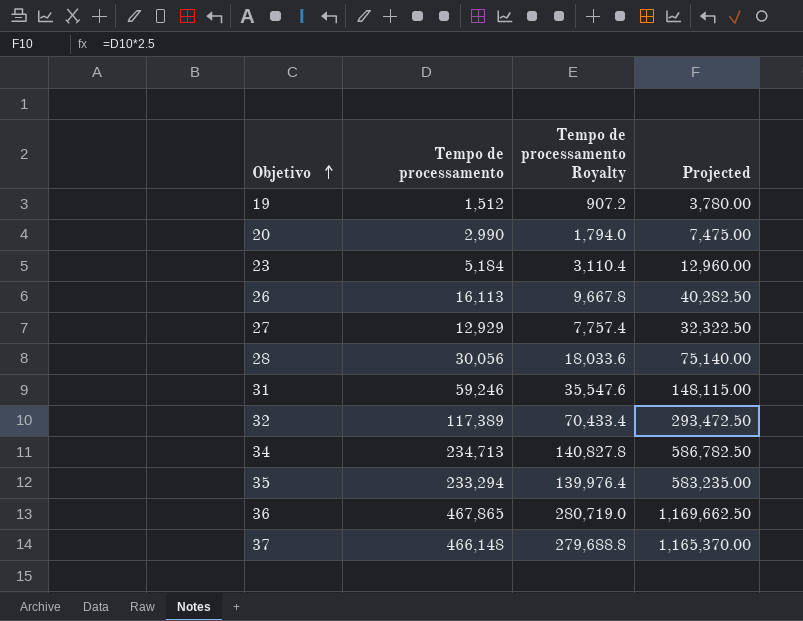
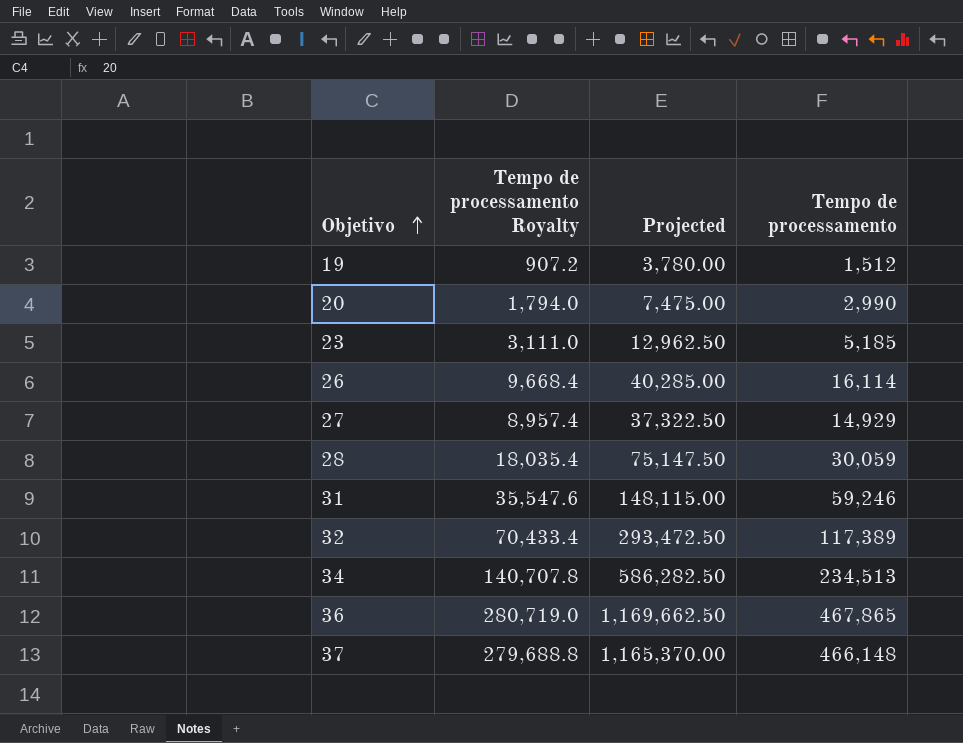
column Tempo de processamento | position: 2 -> 4
row 35: 233,294 | 139,976.4 | 583,235.00 -> none
23 | Tempo de processamento Royalty: 3,110.4 -> 3,111.0
23 | Projected: 12,960.00 -> 12,962.50
23 | Tempo de processamento: 5,184 -> 5,185
26 | Tempo de processamento Royalty: 9,667.8 -> 9,668.4
26 | Projected: 40,282.50 -> 40,285.00
26 | Tempo de processamento: 16,113 -> 16,114
27 | Tempo de processamento Royalty: 7,757.4 -> 8,957.4
27 | Projected: 32,322.50 -> 37,322.50
27 | Tempo de processamento: 12,929 -> 14,929
28 | Tempo de processamento Royalty: 18,033.6 -> 18,035.4
28 | Projected: 75,140.00 -> 75,147.50
28 | Tempo de processamento: 30,056 -> 30,059
34 | Tempo de processamento Royalty: 140,827.8 -> 140,707.8
34 | Projected: 586,782.50 -> 586,282.50
34 | Tempo de processamento: 234,713 -> 234,513

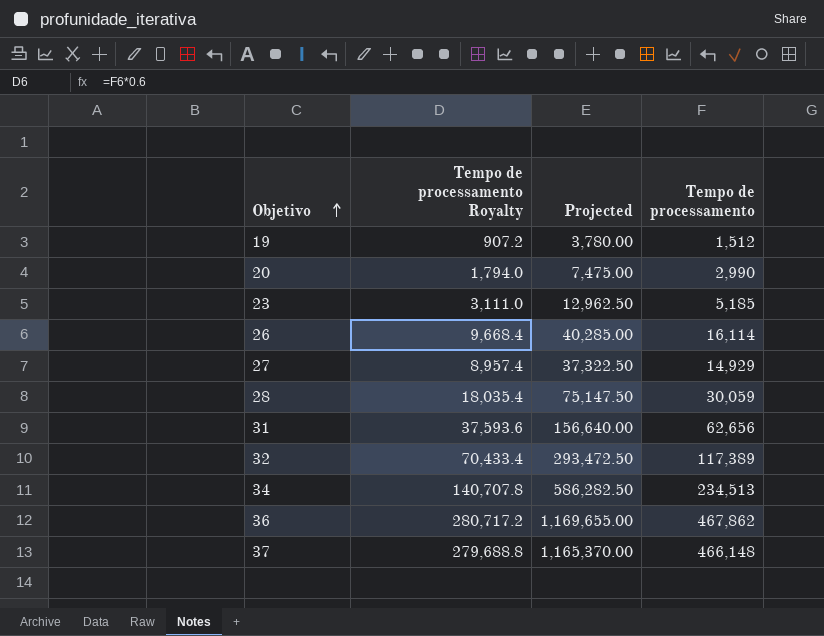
31 | Tempo de processamento Royalty: 35,547.6 -> 37,593.6
31 | Projected: 148,115.00 -> 156,640.00
31 | Tempo de processamento: 59,246 -> 62,656
36 | Tempo de processamento Royalty: 280,719.0 -> 280,717.2
36 | Projected: 1,169,662.50 -> 1,169,655.00
36 | Tempo de processamento: 467,865 -> 467,862

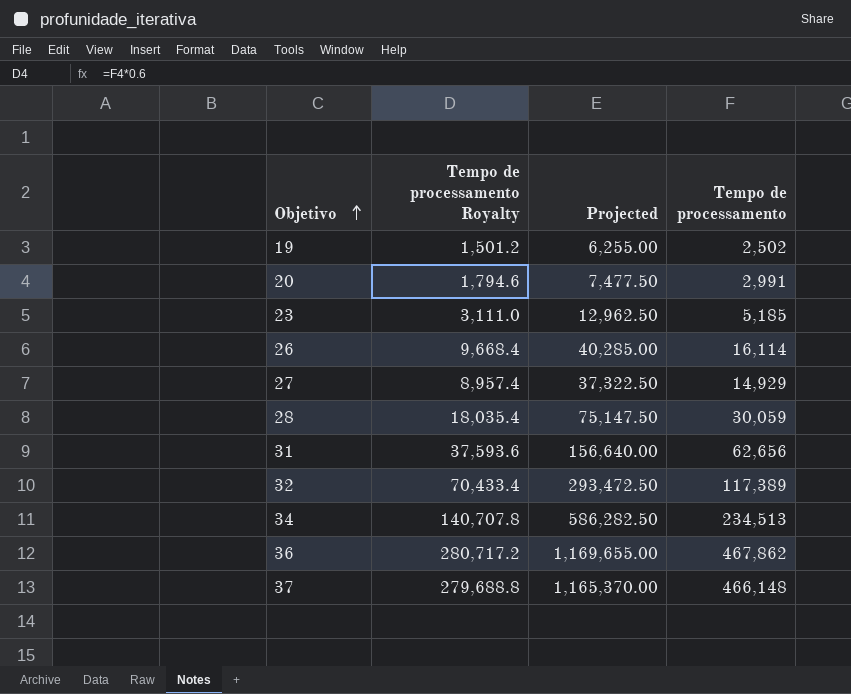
19 | Tempo de processamento Royalty: 907.2 -> 1,501.2
19 | Projected: 3,780.00 -> 6,255.00
19 | Tempo de processamento: 1,512 -> 2,502
20 | Tempo de processamento Royalty: 1,794.0 -> 1,794.6
20 | Projected: 7,475.00 -> 7,477.50
20 | Tempo de processamento: 2,990 -> 2,991

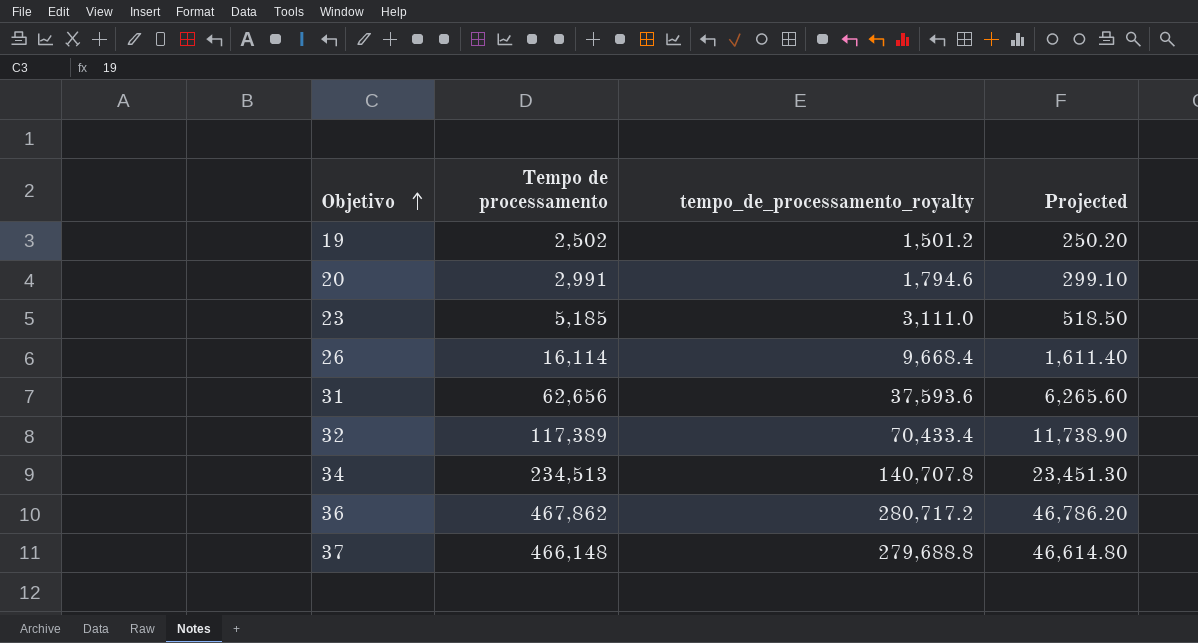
column Tempo de processamento | position: 4 -> 2
column name: Tempo de processamento Royalty -> tempo_de_processamento_royalty
column Projected | formula: [Tempo de processamento] * 2.5 -> [Tempo de processamento] * 0.1
row 27: 8,957.4 | 37,322.50 | 14,929 -> none
row 28: 18,035.4 | 75,147.50 | 30,059 -> none

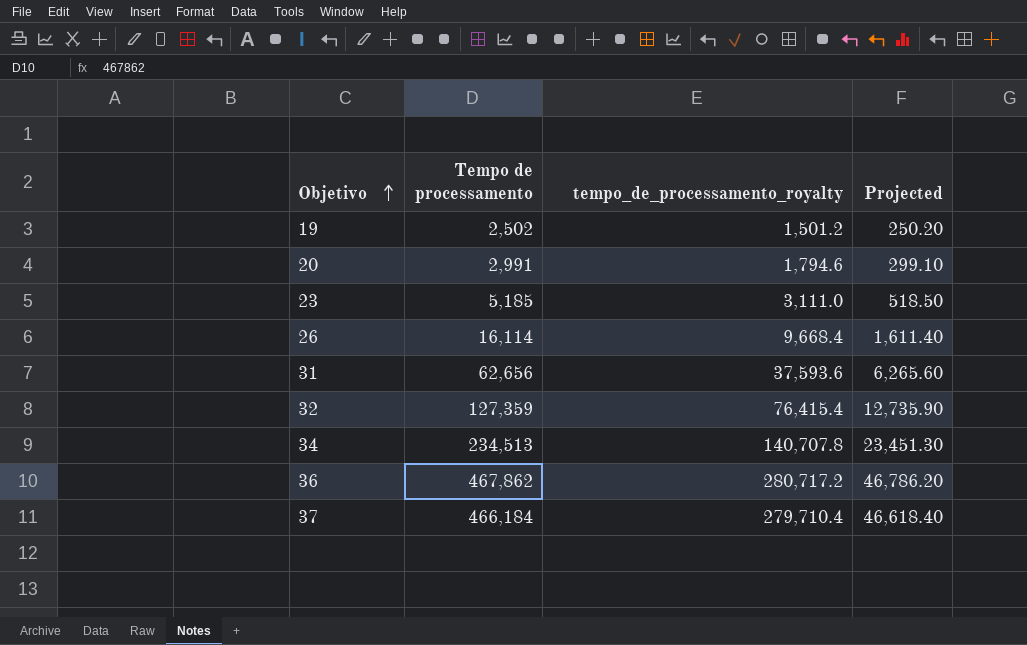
32 | Tempo de processamento: 117,389 -> 127,359
32 | tempo_de_processamento_royalty: 70,433.4 -> 76,415.4
32 | Projected: 11,738.90 -> 12,735.90
37 | Tempo de processamento: 466,148 -> 466,184
37 | tempo_de_processamento_royalty: 279,688.8 -> 279,710.4
37 | Projected: 46,614.80 -> 46,618.40

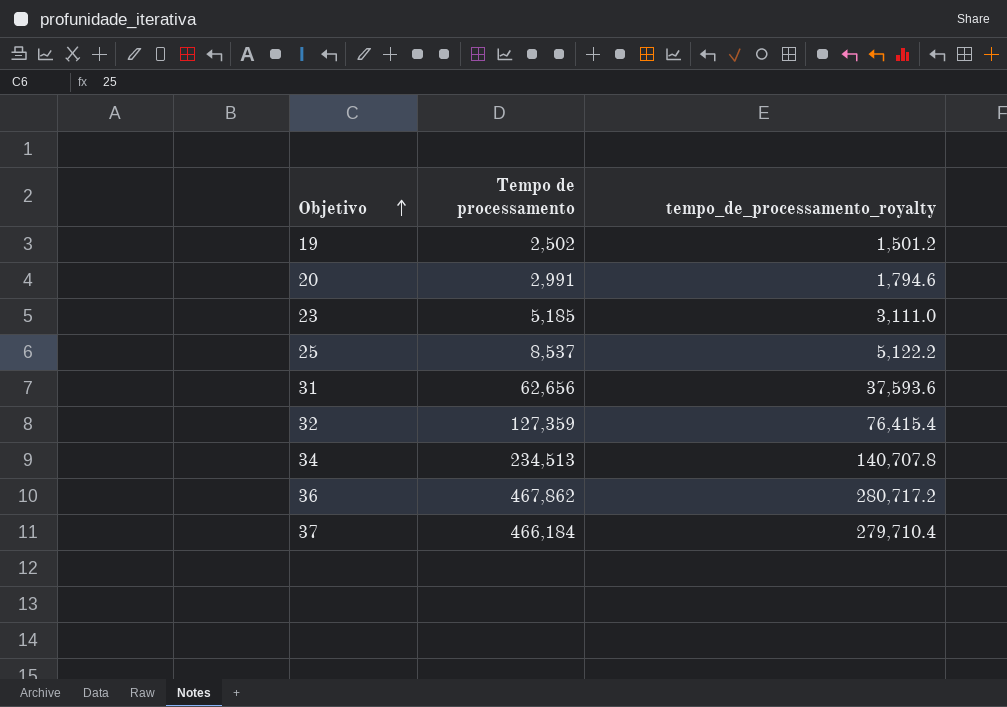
column Projected | formula: [Tempo de processamento] * 0.1 -> none
row 26: 16,114 | 9,668.4 | 1,611.40 -> none
row 25: none -> 8,537 | 5,122.2

